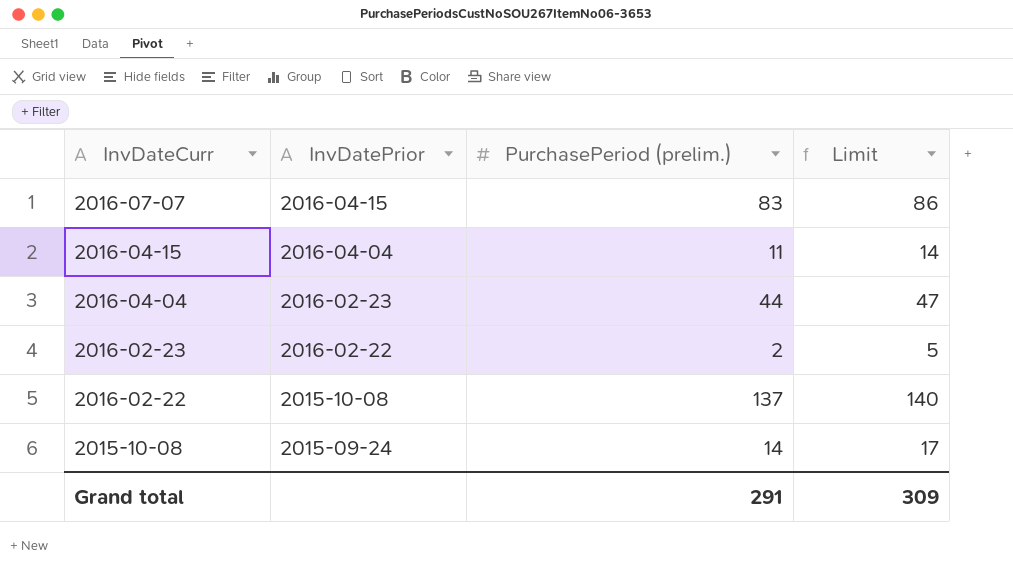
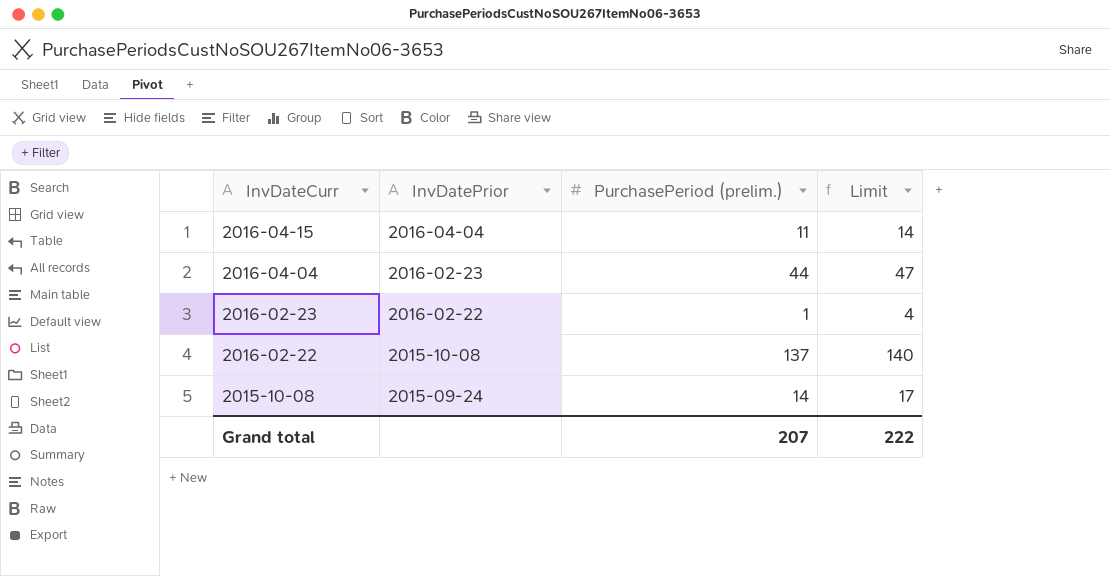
row 2016-07-07: 2016-04-15 | 83 | 86 -> none
2016-02-23 | PurchasePeriod (prelim.): 2 -> 1
2016-02-23 | Limit: 5 -> 4
Grand total | PurchasePeriod (prelim.): 291 -> 207
Grand total | Limit: 309 -> 222

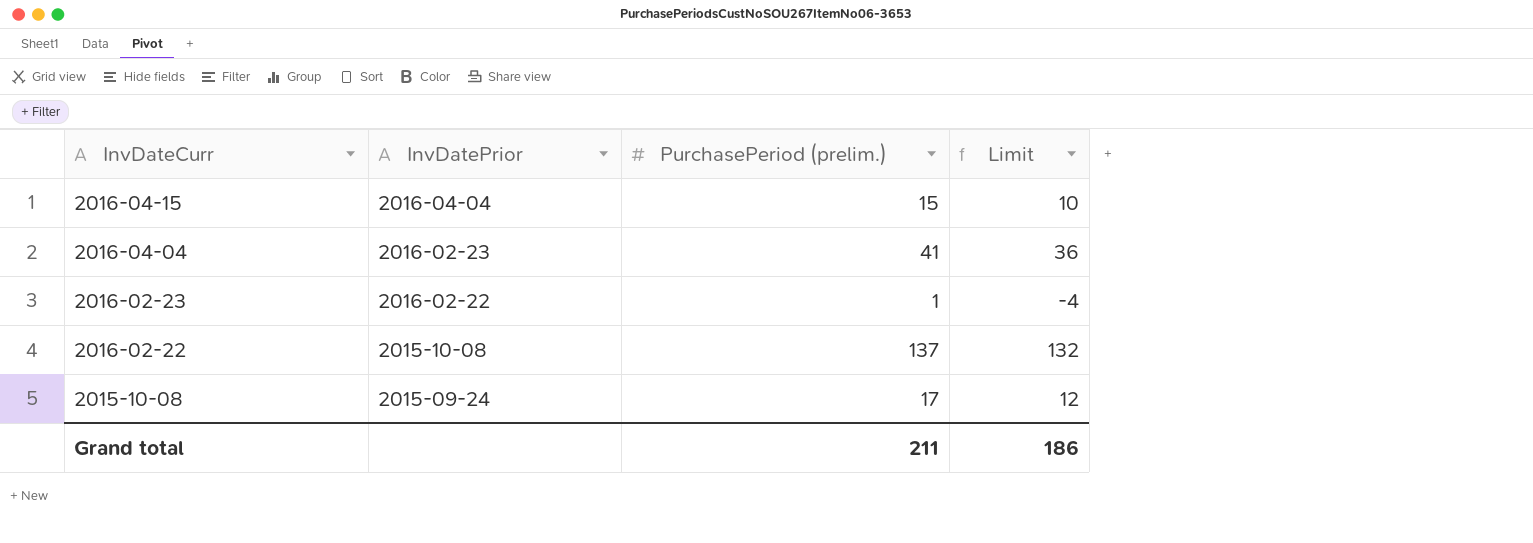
column Limit | formula: [PurchasePeriod (prelim.)] + 3 -> [PurchasePeriod (prelim.)] - 5
2016-04-15 | PurchasePeriod (prelim.): 11 -> 15
2016-04-04 | PurchasePeriod (prelim.): 44 -> 41
2015-10-08 | PurchasePeriod (prelim.): 14 -> 17
Grand total | PurchasePeriod (prelim.): 207 -> 211
Grand total | Limit: 222 -> 186

